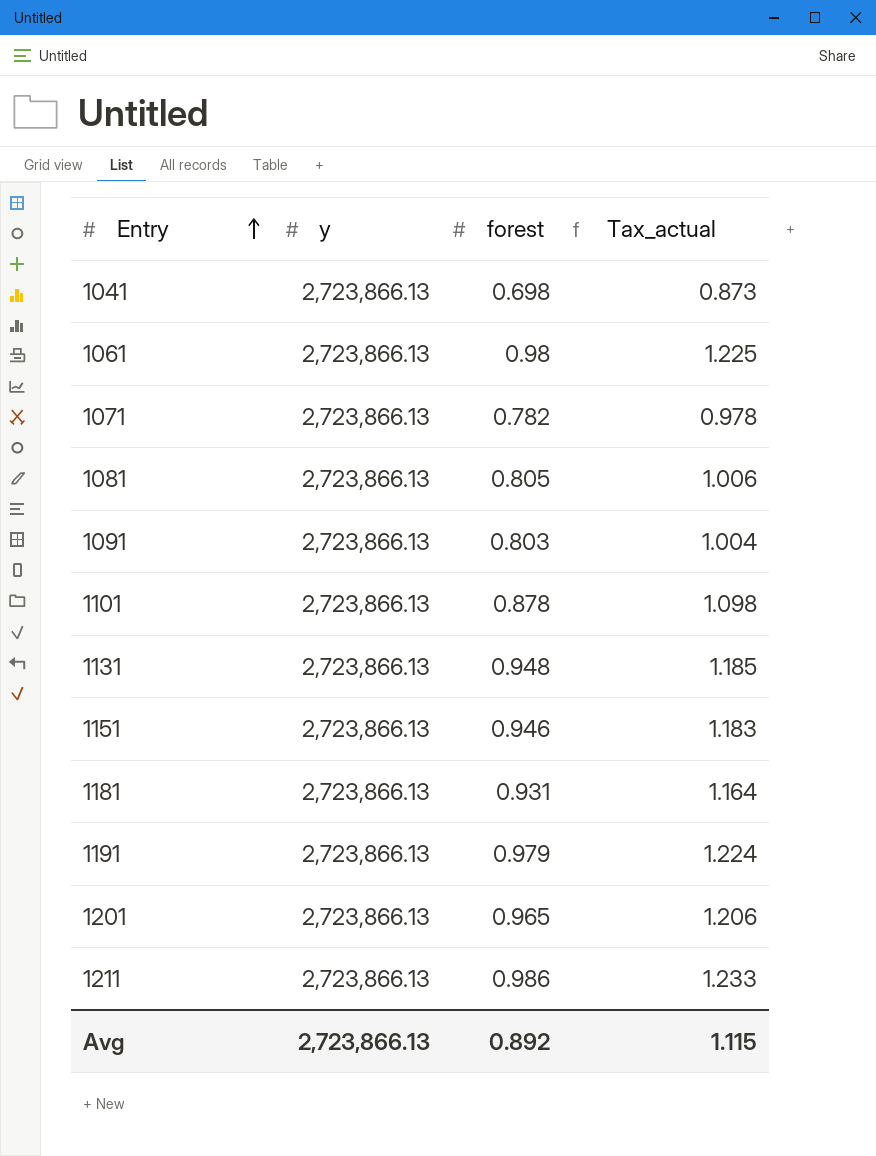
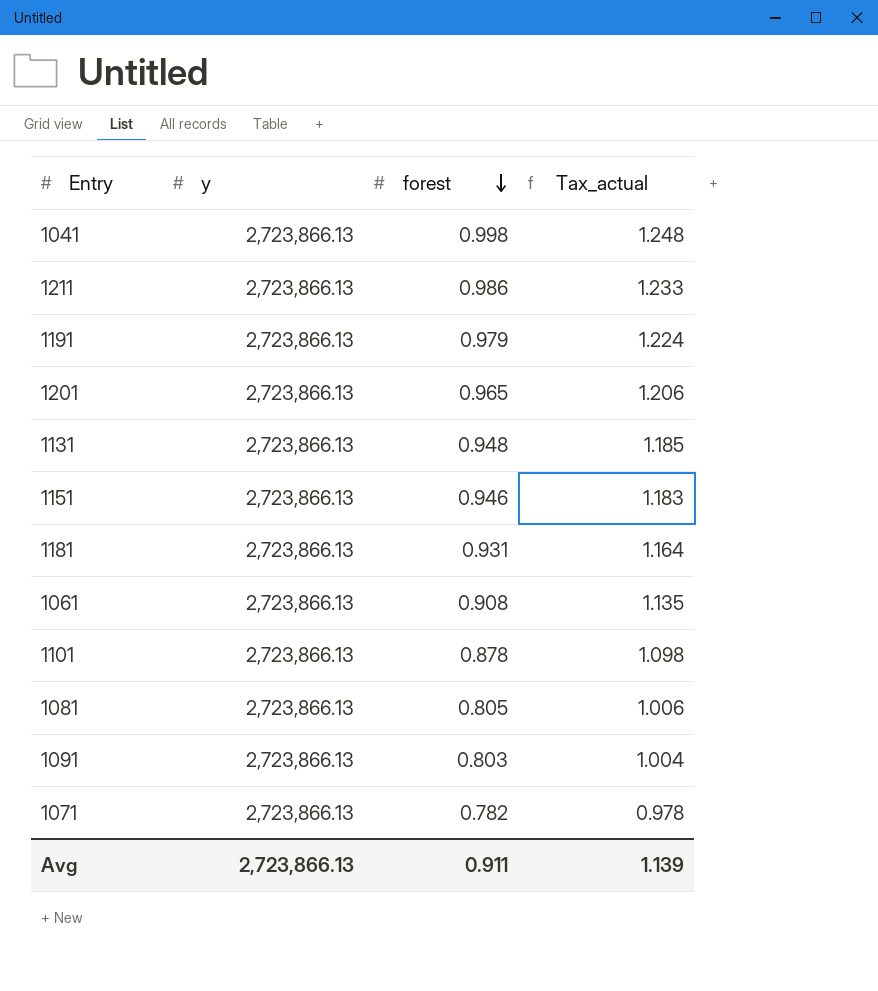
row order: Entry ascending -> forest descending
1041 | forest: 0.698 -> 0.998
1041 | Tax_actual: 0.873 -> 1.248
1061 | forest: 0.98 -> 0.908
1061 | Tax_actual: 1.225 -> 1.135
Avg | forest: 0.892 -> 0.911
Avg | Tax_actual: 1.115 -> 1.139

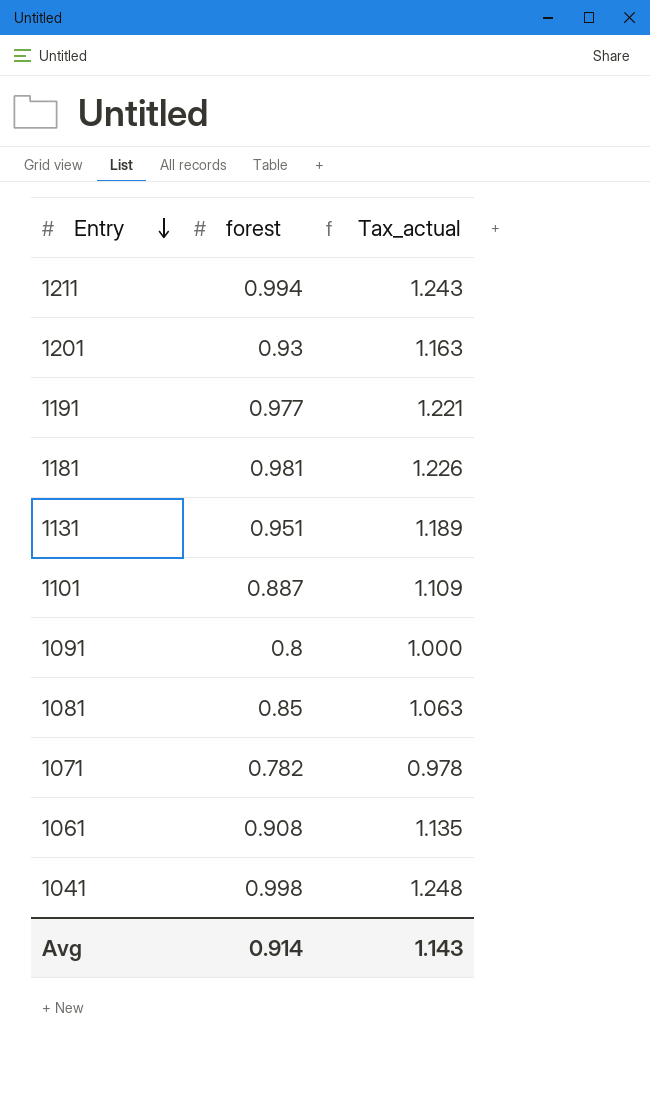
row order: forest descending -> Entry descending
column y | position: 2 -> none
row 1151: 2,723,866.13 | 0.946 | 1.183 -> none
1211 | forest: 0.986 -> 0.994
1211 | Tax_actual: 1.233 -> 1.243
1201 | forest: 0.965 -> 0.93
1201 | Tax_actual: 1.206 -> 1.163
1191 | forest: 0.979 -> 0.977
1191 | Tax_actual: 1.224 -> 1.221
1181 | forest: 0.931 -> 0.981
1181 | Tax_actual: 1.164 -> 1.226
1131 | forest: 0.948 -> 0.951
1131 | Tax_actual: 1.185 -> 1.189
1101 | forest: 0.878 -> 0.887
1101 | Tax_actual: 1.098 -> 1.109
1091 | forest: 0.803 -> 0.8
1091 | Tax_actual: 1.004 -> 1.000
1081 | forest: 0.805 -> 0.85
1081 | Tax_actual: 1.006 -> 1.063
Avg | forest: 0.911 -> 0.914
Avg | Tax_actual: 1.139 -> 1.143

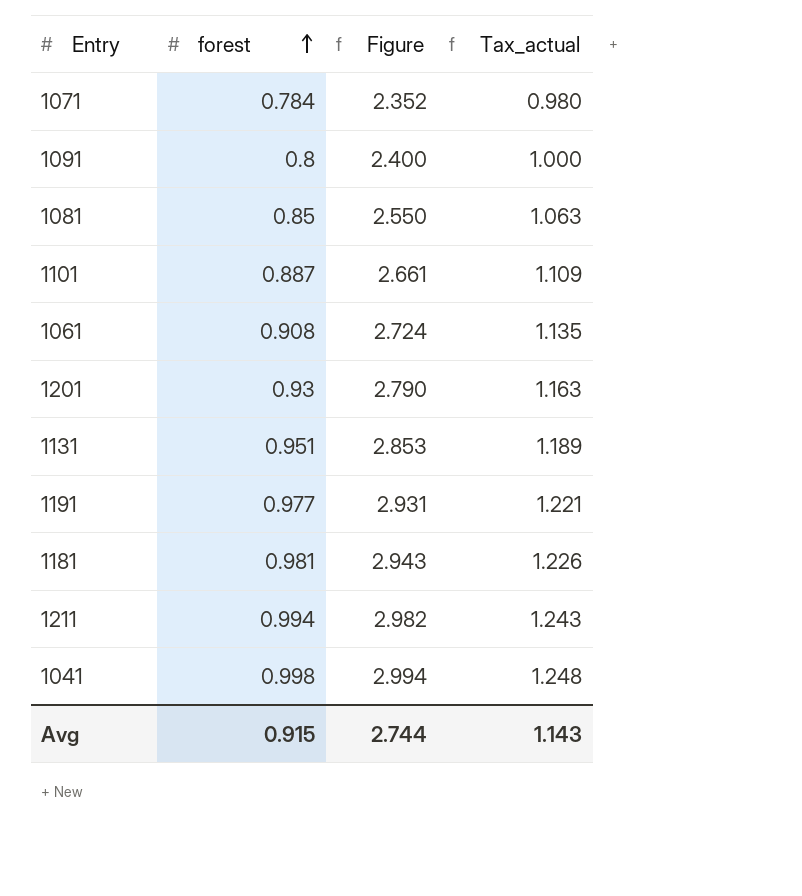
row order: Entry descending -> forest ascending
column Figure | formula: none -> [forest] * 3
1071 | forest: 0.782 -> 0.784
1071 | Tax_actual: 0.978 -> 0.980
Avg | forest: 0.914 -> 0.915

